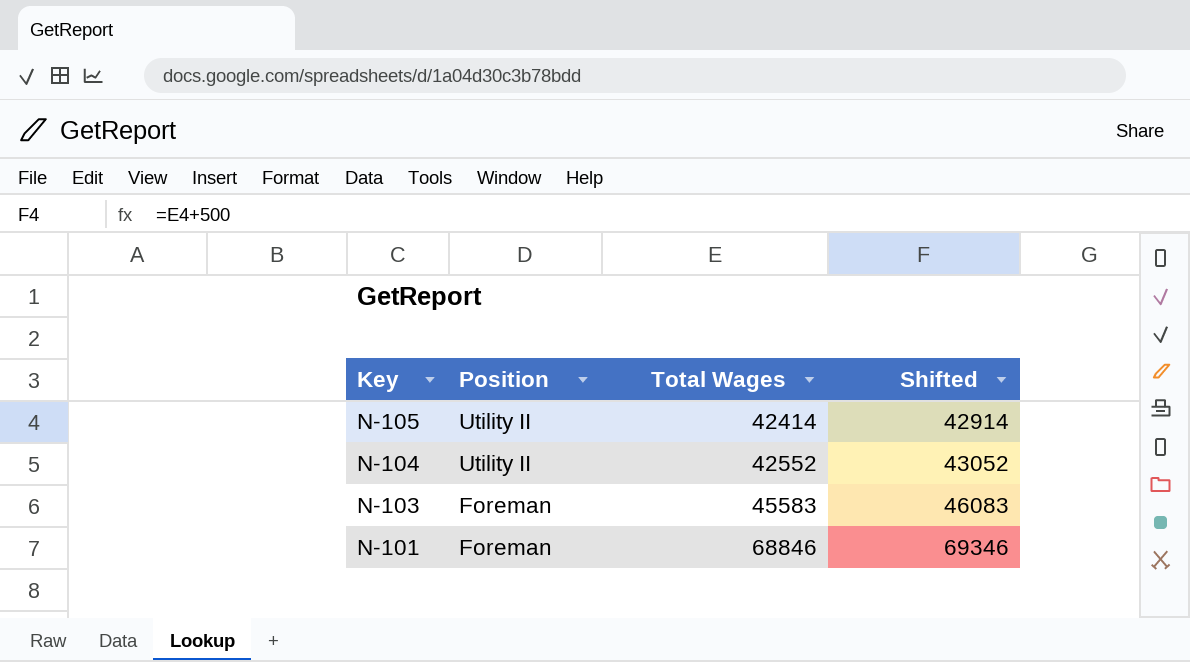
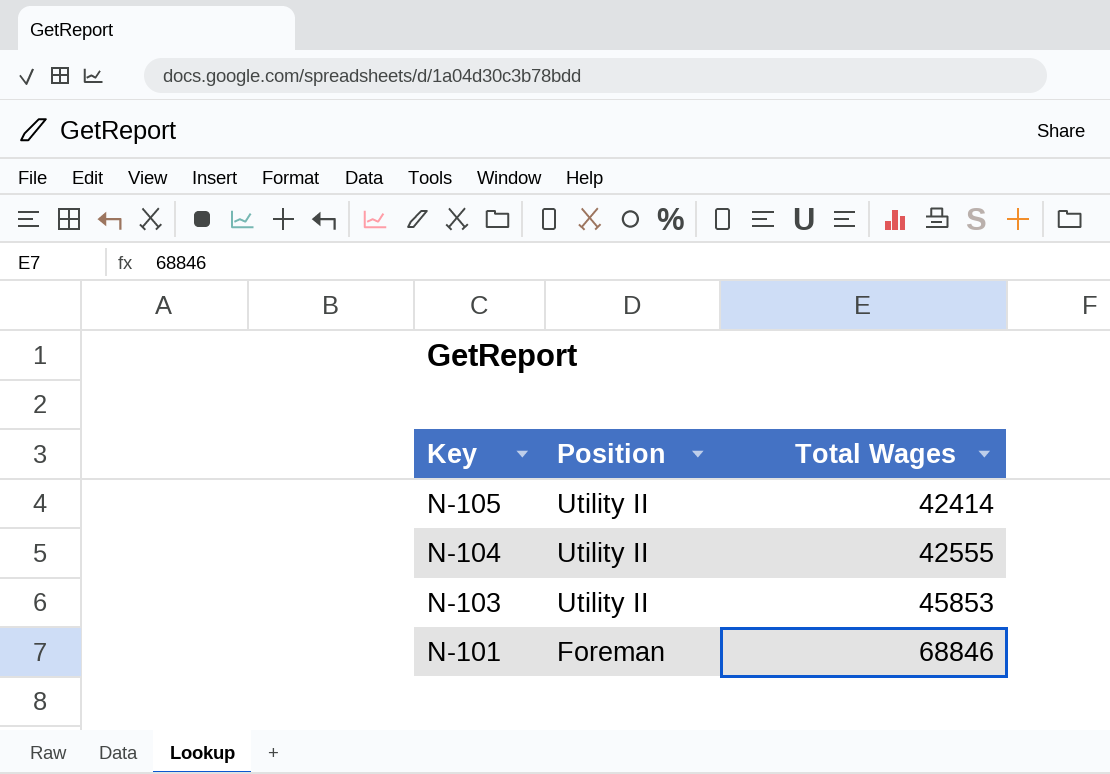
column Shifted | formula: [Total Wages] + 500 -> none
N-104 | Total Wages: 42552 -> 42555
N-103 | Position: Foreman -> Utility II
N-103 | Total Wages: 45583 -> 45853

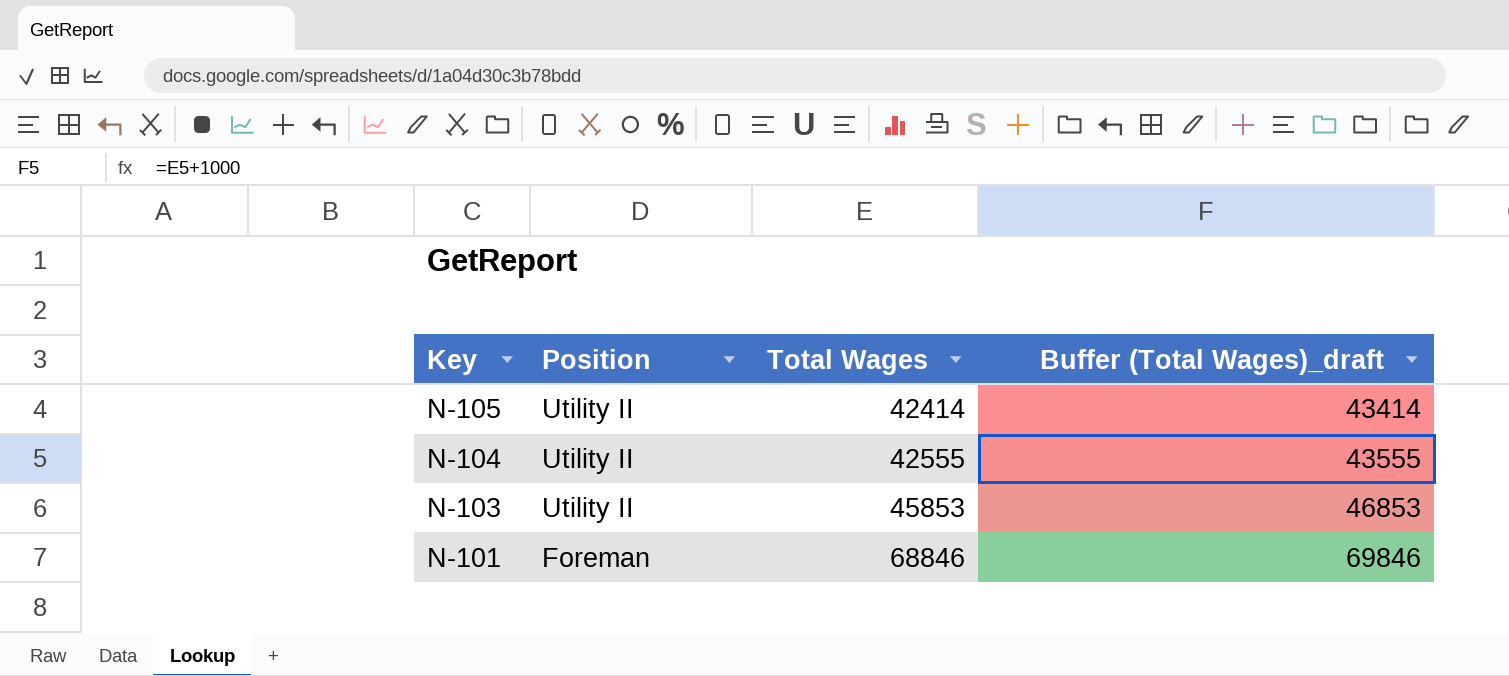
column Buffer (Total Wages)_draft | formula: none -> [Total Wages] + 1000

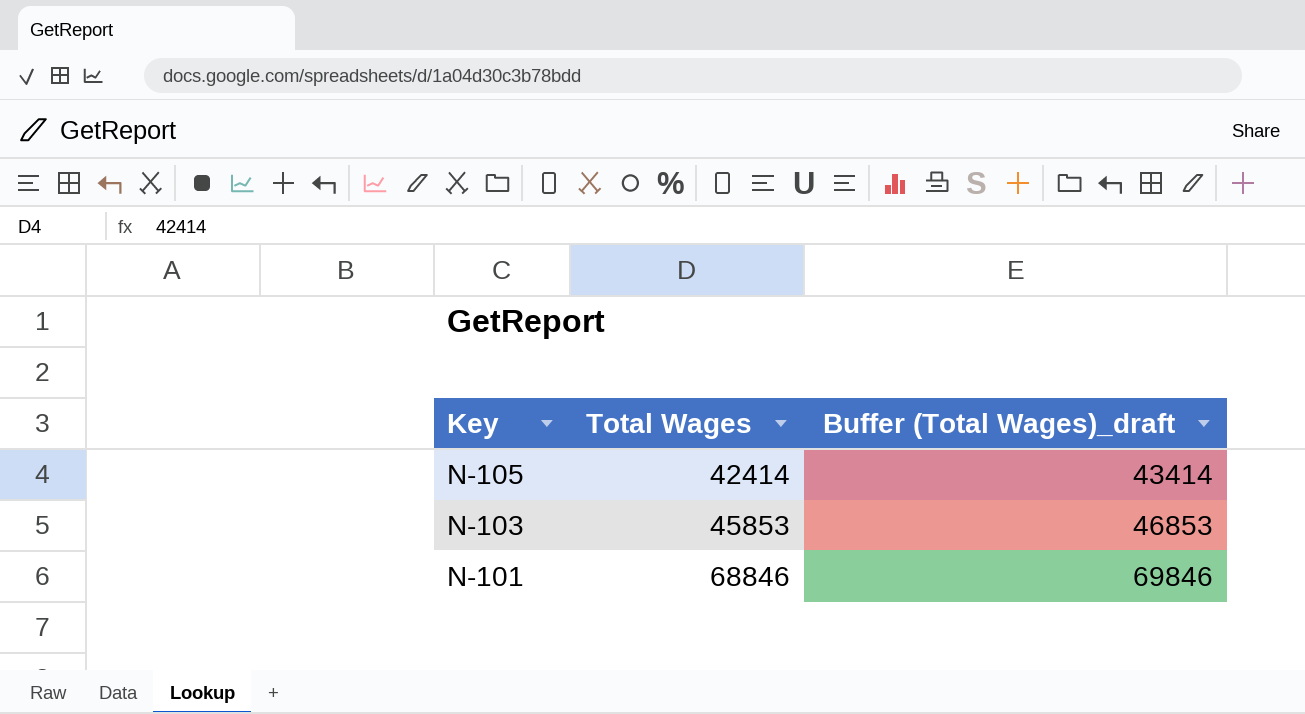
column Position | position: 2 -> none
row N-104: Utility II | 42555 | 43555 -> none

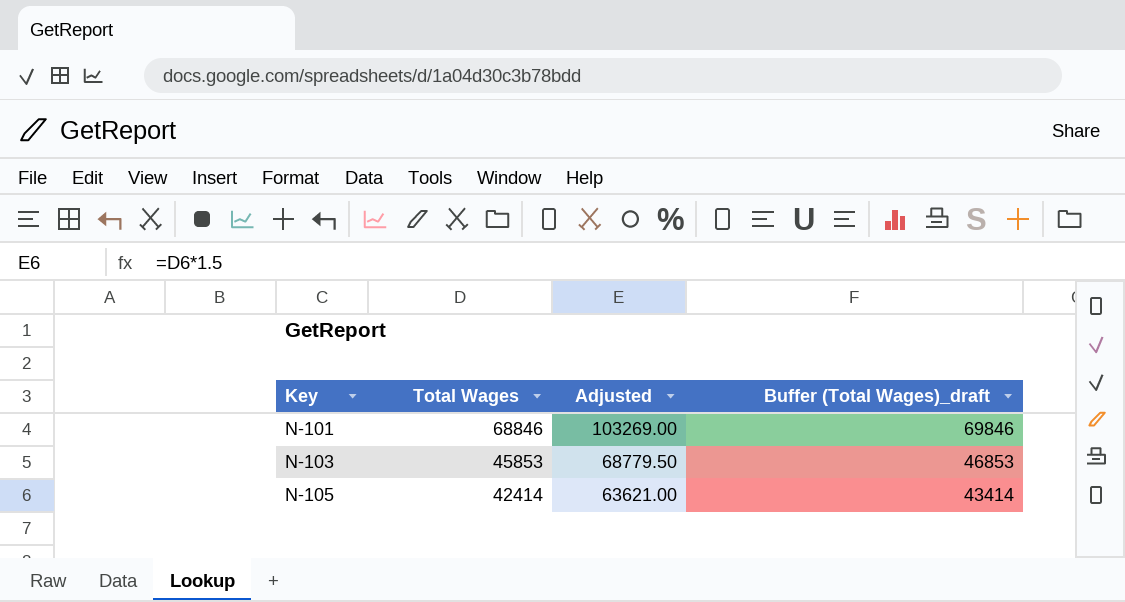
row order: Key descending -> Key ascending
column Adjusted | formula: none -> [Total Wages] * 1.5

